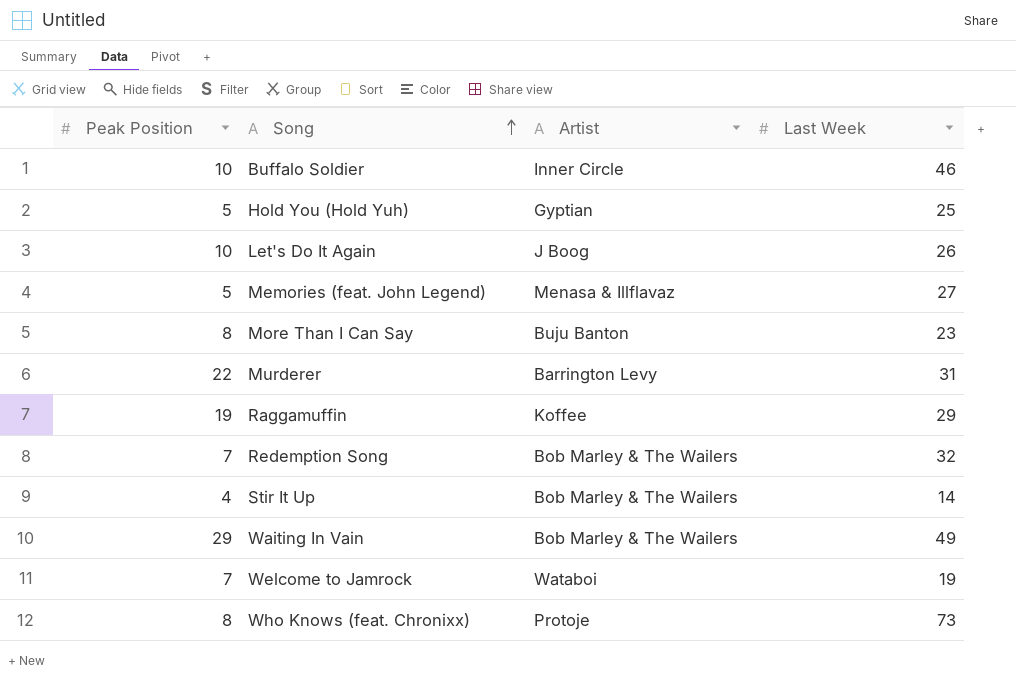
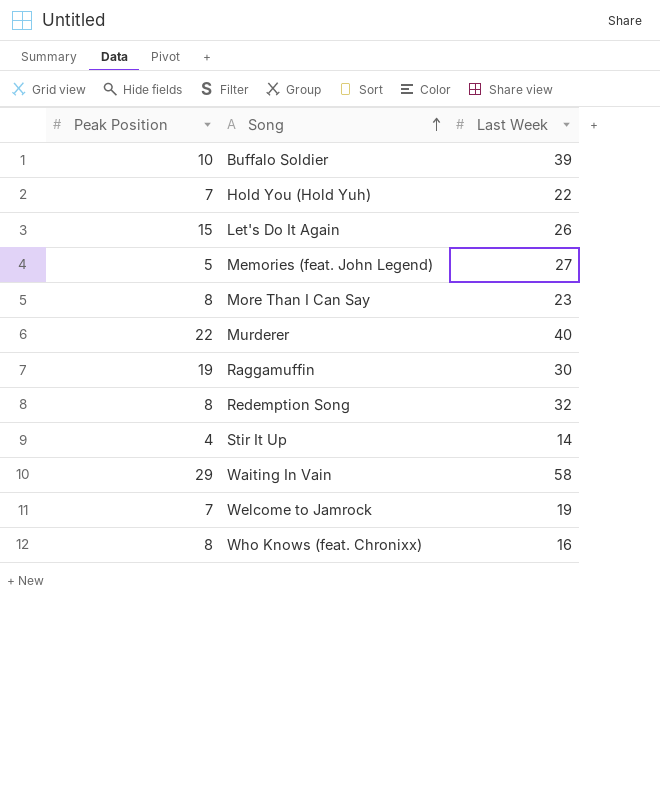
column Artist | position: 3 -> none
Buffalo Soldier | Last Week: 46 -> 39
Hold You (Hold Yuh) | Peak Position: 5 -> 7
Hold You (Hold Yuh) | Last Week: 25 -> 22
Let's Do It Again | Peak Position: 10 -> 15
Murderer | Last Week: 31 -> 40
Raggamuffin | Last Week: 29 -> 30
Redemption Song | Peak Position: 7 -> 8
Waiting In Vain | Last Week: 49 -> 58
Who Knows (feat. Chronixx) | Last Week: 73 -> 16

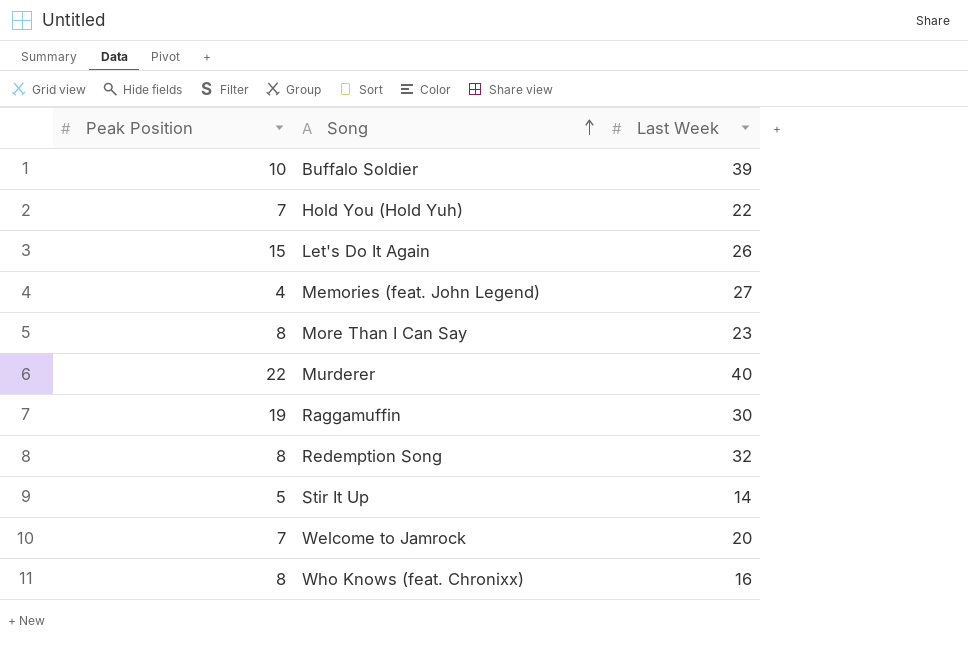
row Waiting In Vain: 29 | 58 -> none
Memories (feat. John Legend) | Peak Position: 5 -> 4
Stir It Up | Peak Position: 4 -> 5
Welcome to Jamrock | Last Week: 19 -> 20

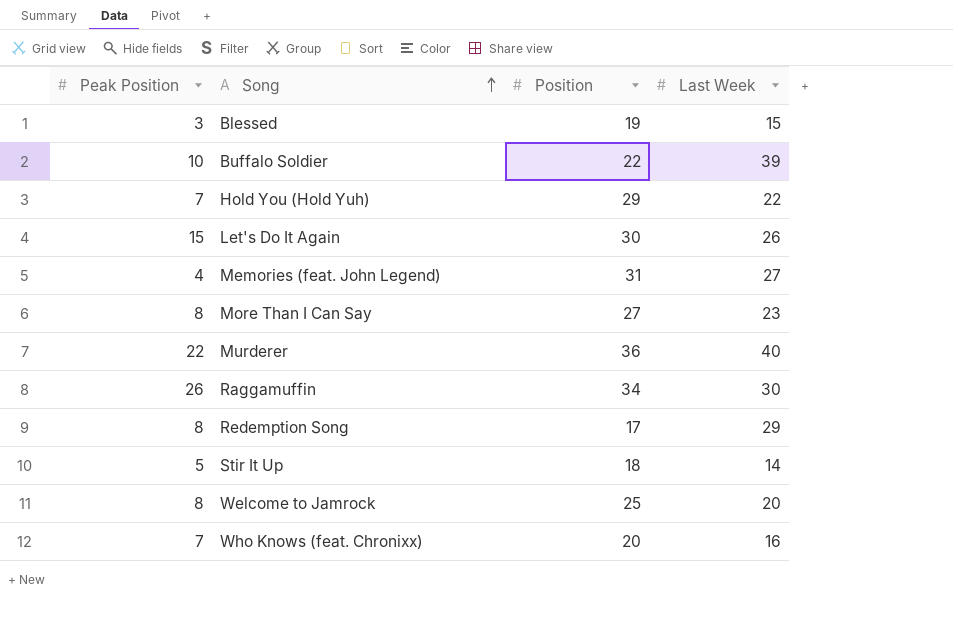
column Position | position: none -> 3
row Blessed: none -> 3 | 19 | 15
Raggamuffin | Peak Position: 19 -> 26
Redemption Song | Last Week: 32 -> 29
Welcome to Jamrock | Peak Position: 7 -> 8
Who Knows (feat. Chronixx) | Peak Position: 8 -> 7

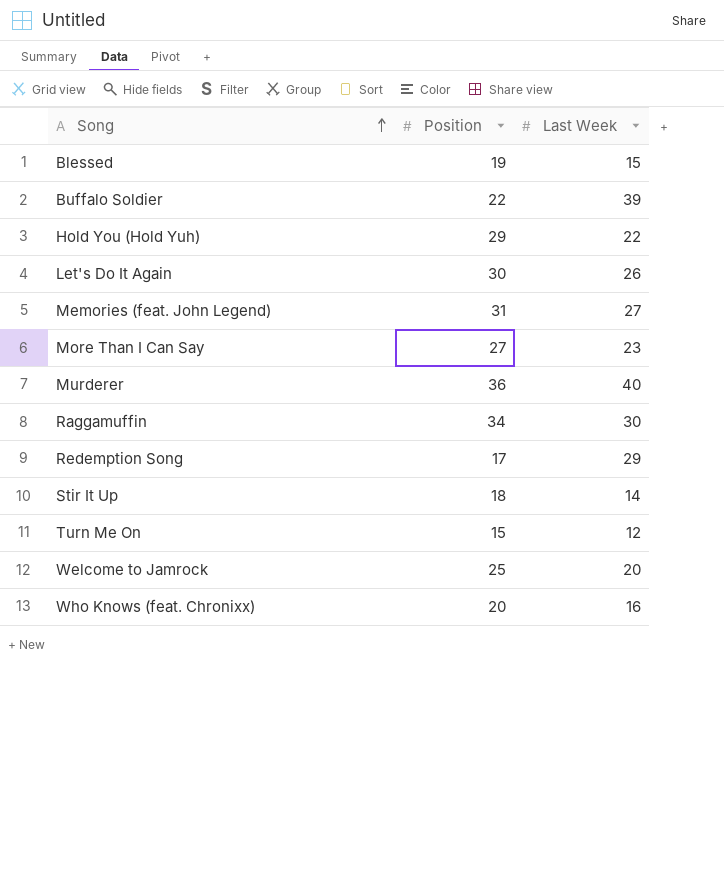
column Peak Position | position: 1 -> none
row Turn Me On: none -> 15 | 12

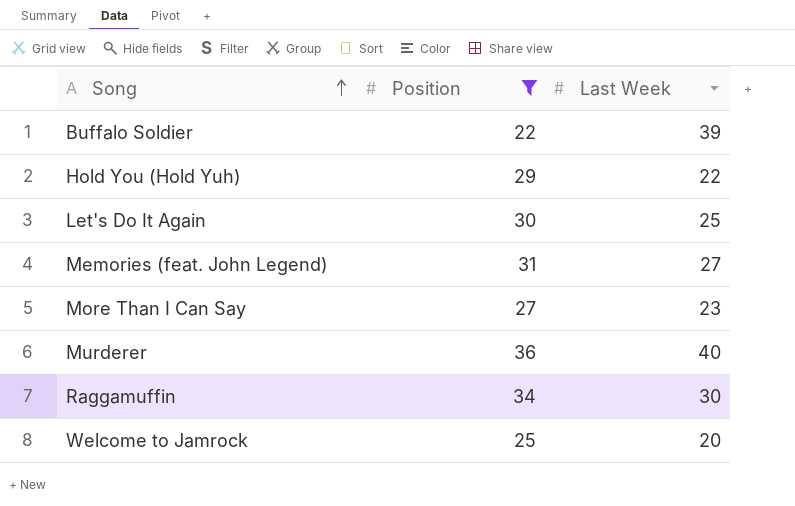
filter: none -> Position >= 22
Let's Do It Again | Last Week: 26 -> 25

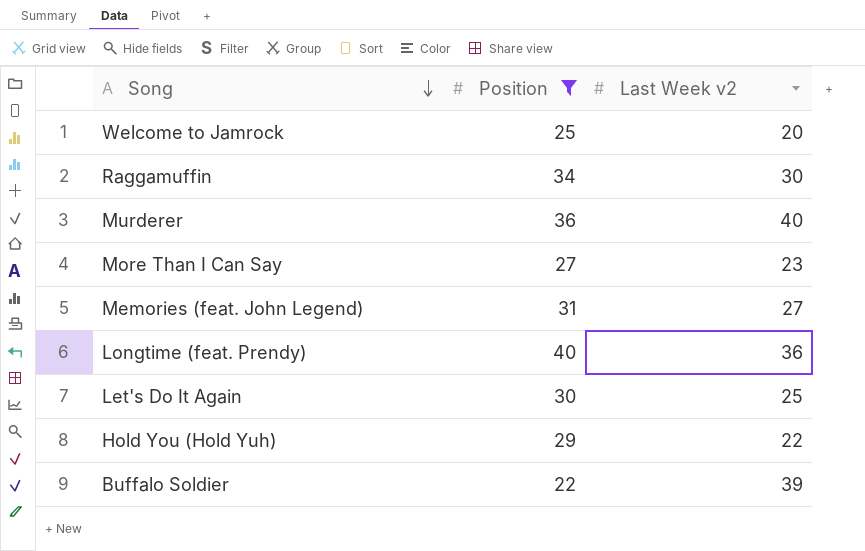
row order: Song ascending -> Song descending
column name: Last Week -> Last Week v2
row Longtime (feat. Prendy): none -> 40 | 36

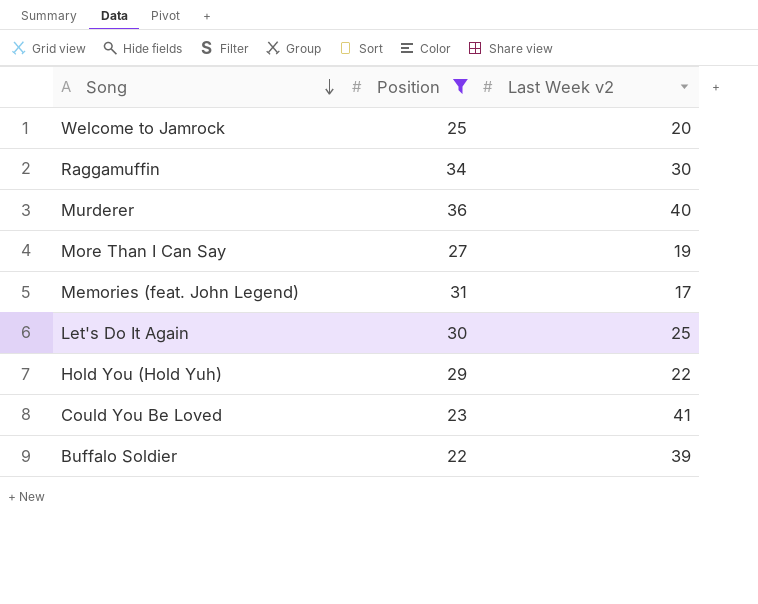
row Longtime (feat. Prendy): 40 | 36 -> none
More Than I Can Say | Last Week v2: 23 -> 19
Memories (feat. John Legend) | Last Week v2: 27 -> 17
row Could You Be Loved: none -> 23 | 41

